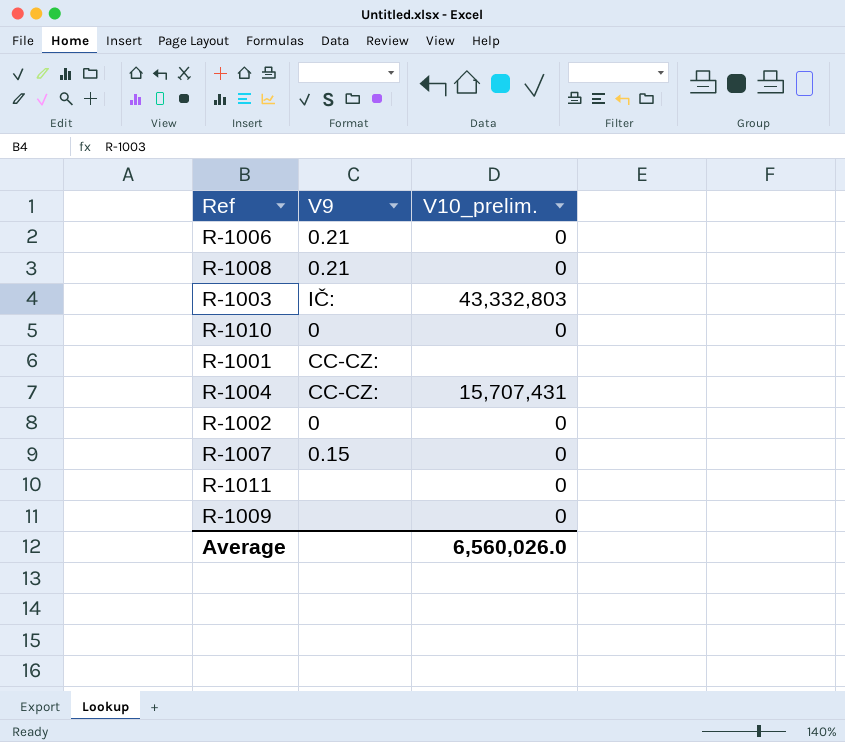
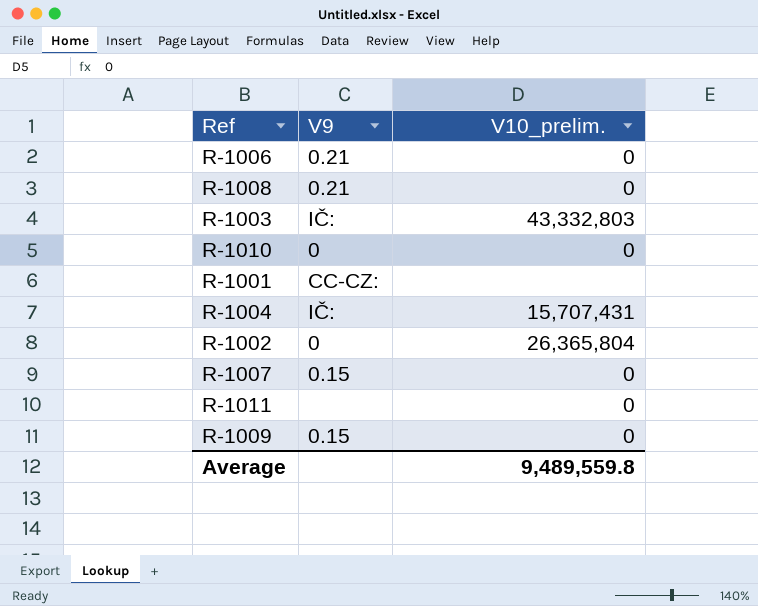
R-1004 | V9: CC-CZ: -> IČ:
R-1002 | V10_prelim.: 0 -> 26,365,804
R-1009 | V9: none -> 0.15
Average | V10_prelim.: 6,560,026.0 -> 9,489,559.8

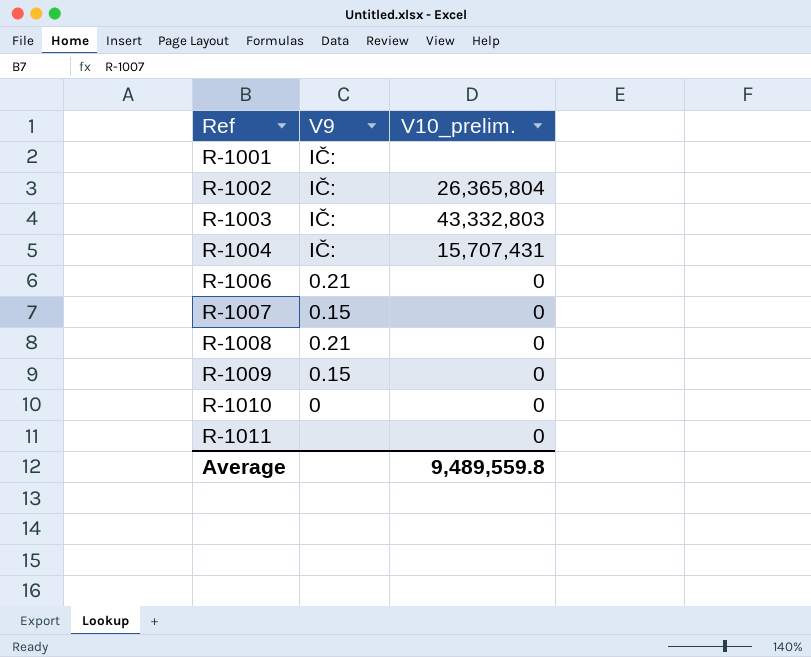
row order: none -> Ref ascending
R-1001 | V9: CC-CZ: -> IČ:
R-1002 | V9: 0 -> IČ:

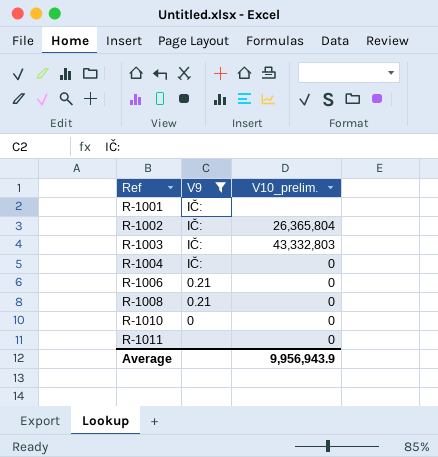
filter: none -> V9 != 0.15
R-1004 | V10_prelim.: 15,707,431 -> 0
Average | V10_prelim.: 9,489,559.8 -> 9,956,943.9

